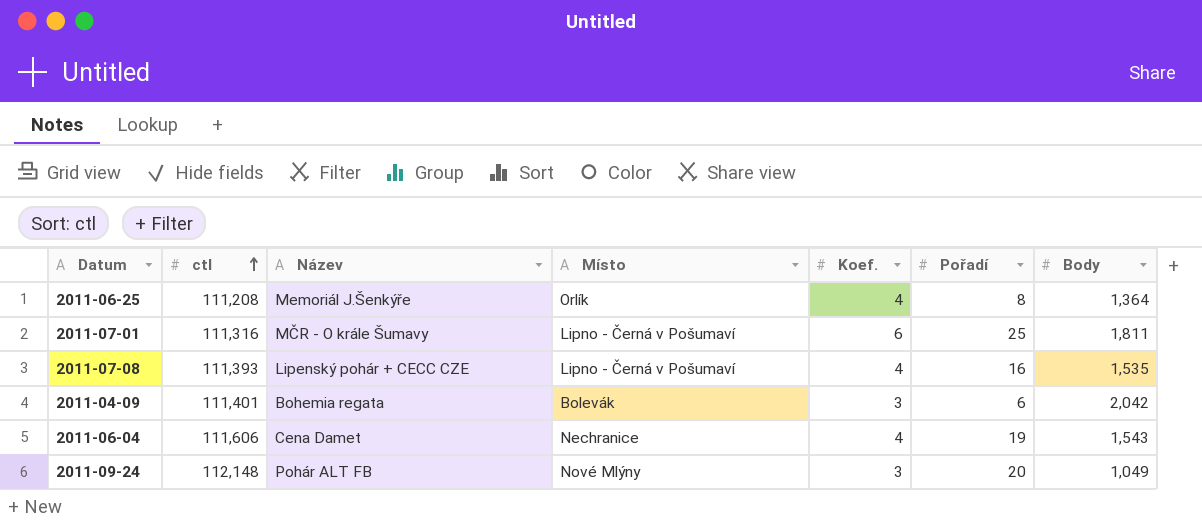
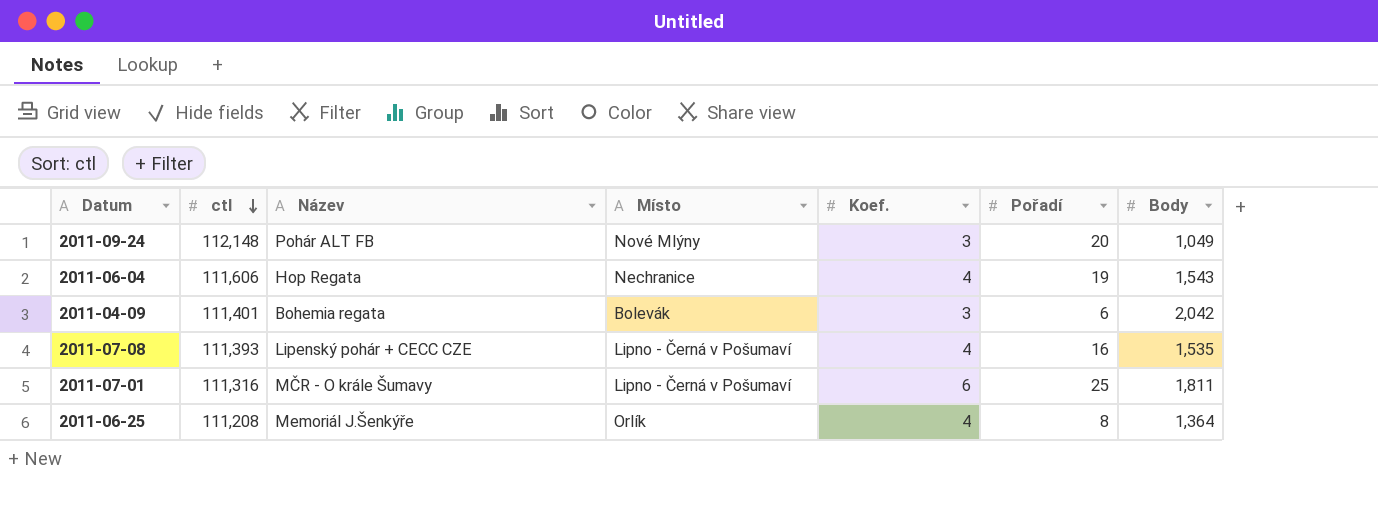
row order: ctl ascending -> ctl descending
2011-06-04 | Název: Cena Damet -> Hop Regata

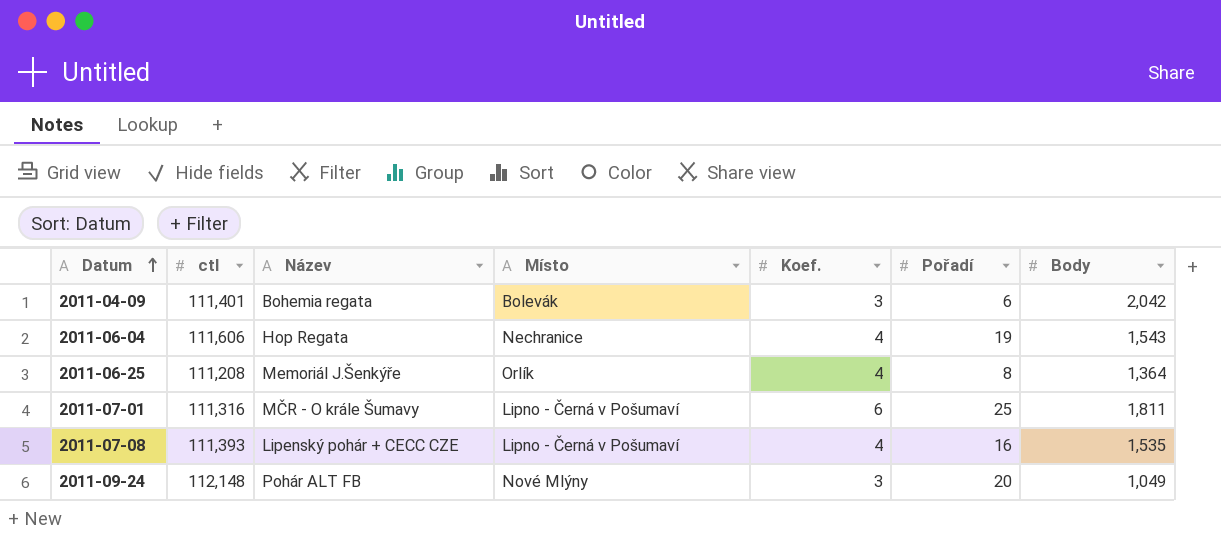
row order: ctl descending -> Datum ascending

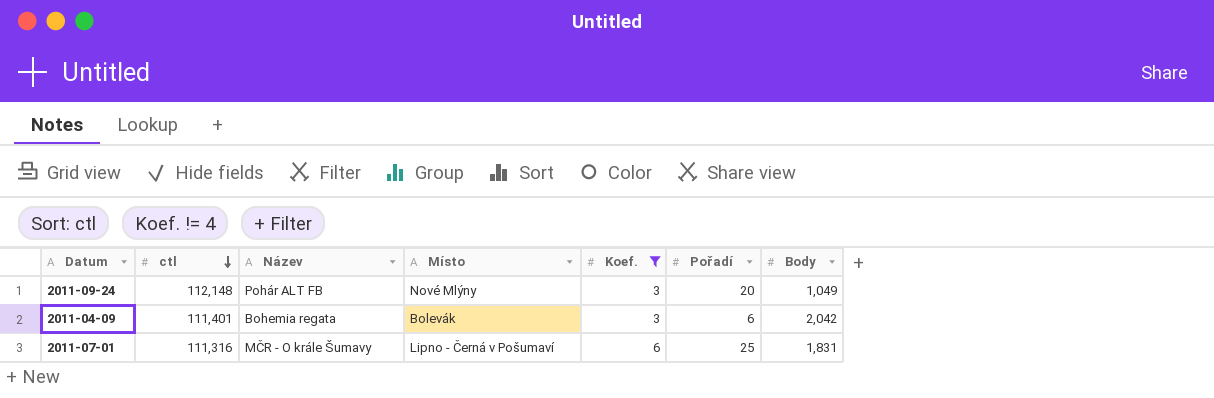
filter: none -> Koef. != 4
row order: Datum ascending -> ctl descending
2011-07-01 | Body: 1,811 -> 1,831

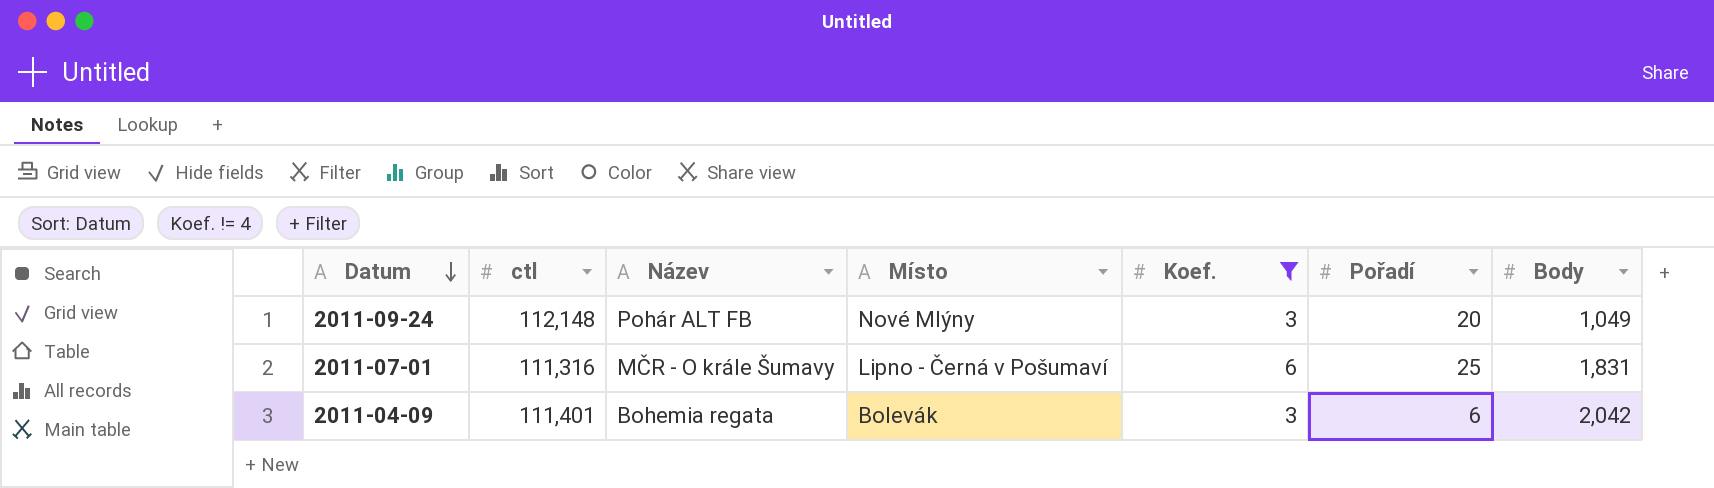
row order: ctl descending -> Datum descending

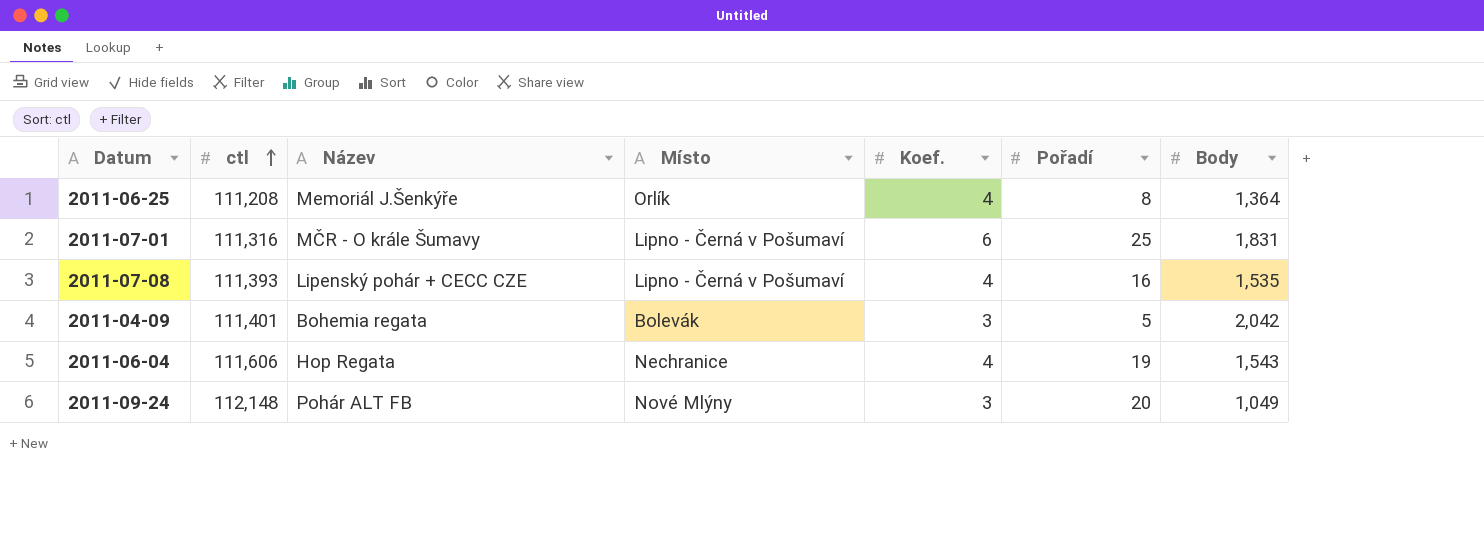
filter: Koef. != 4 -> none
row order: Datum descending -> ctl ascending
2011-04-09 | Pořadí: 6 -> 5

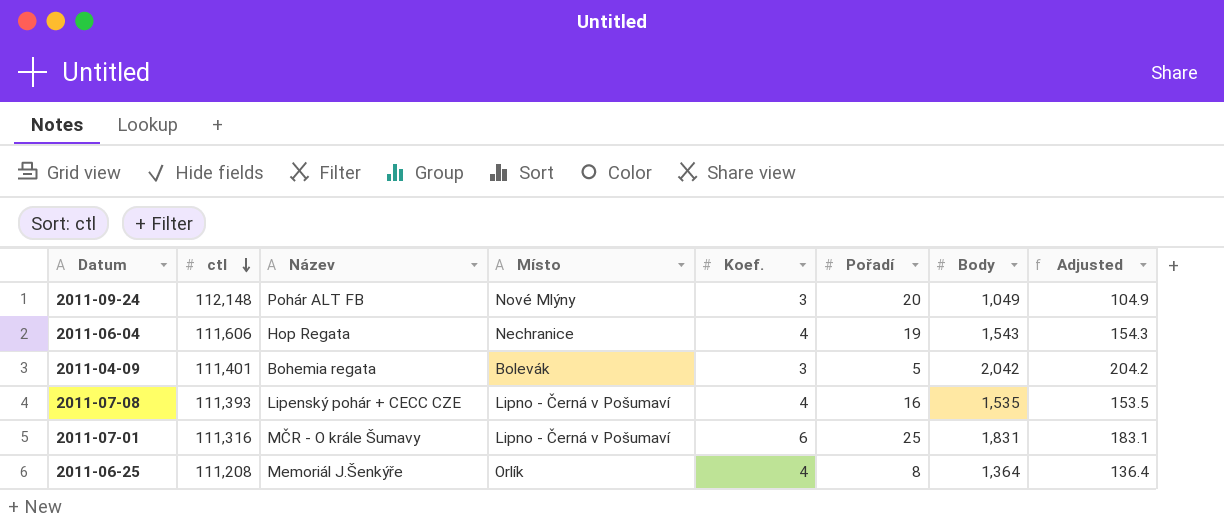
row order: ctl ascending -> ctl descending
column Adjusted | formula: none -> [Body] * 0.1

